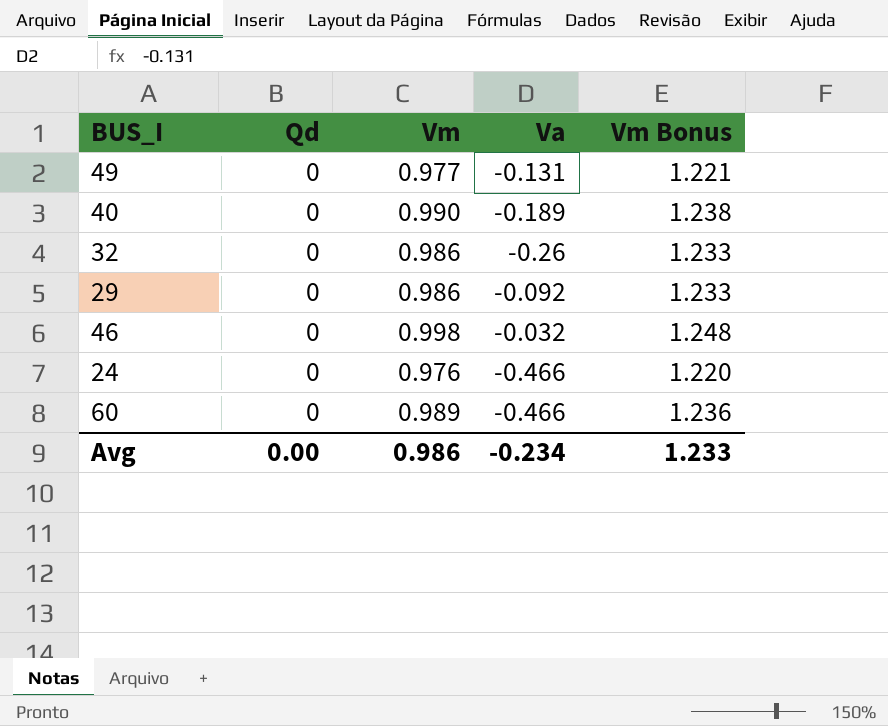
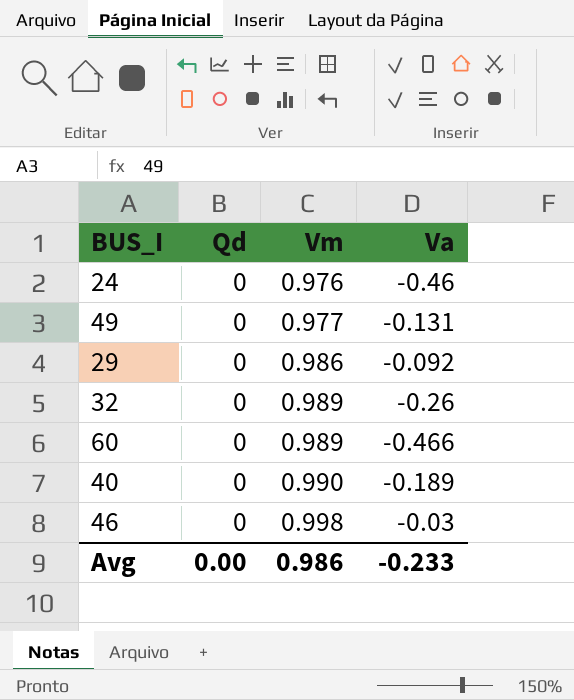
row order: none -> Vm ascending
column Vm Bonus | formula: [Vm] * 1.25 -> none
24 | Va: -0.466 -> -0.46
32 | Vm: 0.986 -> 0.989
46 | Va: -0.032 -> -0.03
Avg | Va: -0.234 -> -0.233

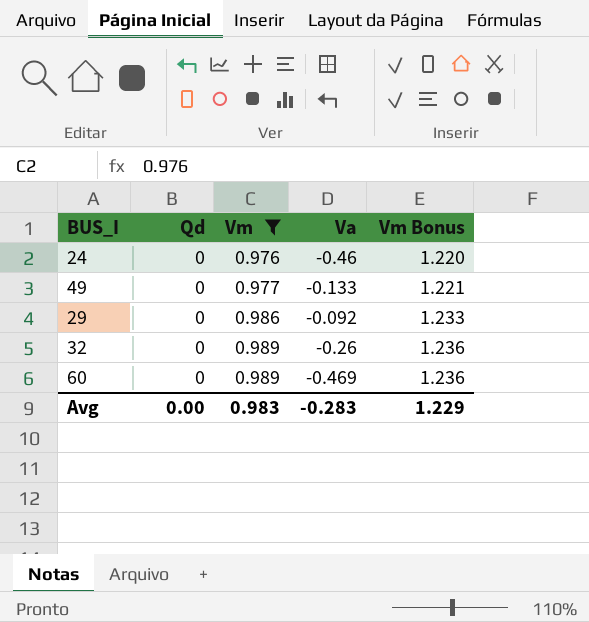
filter: none -> Vm <= 0.989
column Vm Bonus | formula: none -> [Vm] * 1.25
49 | Va: -0.131 -> -0.133
60 | Va: -0.466 -> -0.469
Avg | Vm: 0.986 -> 0.983
Avg | Va: -0.233 -> -0.283

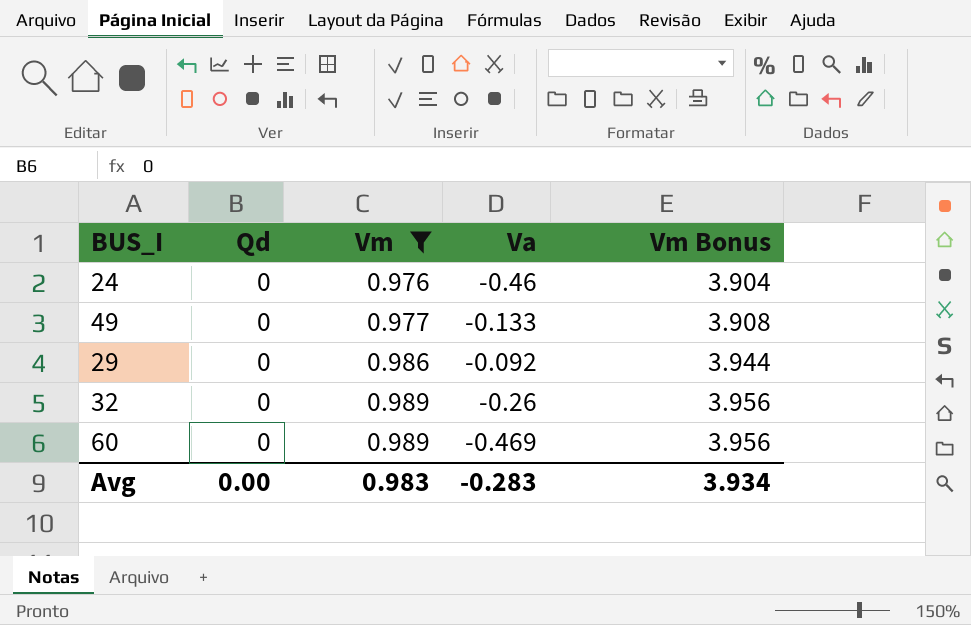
column Vm Bonus | formula: [Vm] * 1.25 -> [Vm] * 4
Avg | Vm Bonus: 1.229 -> 3.934

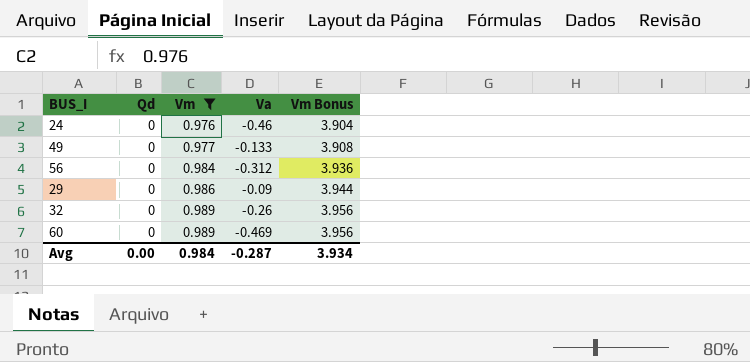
row 56: none -> 0 | 0.984 | -0.312 | 3.936
29 | Va: -0.092 -> -0.09
Avg | Vm: 0.983 -> 0.984
Avg | Va: -0.283 -> -0.287

